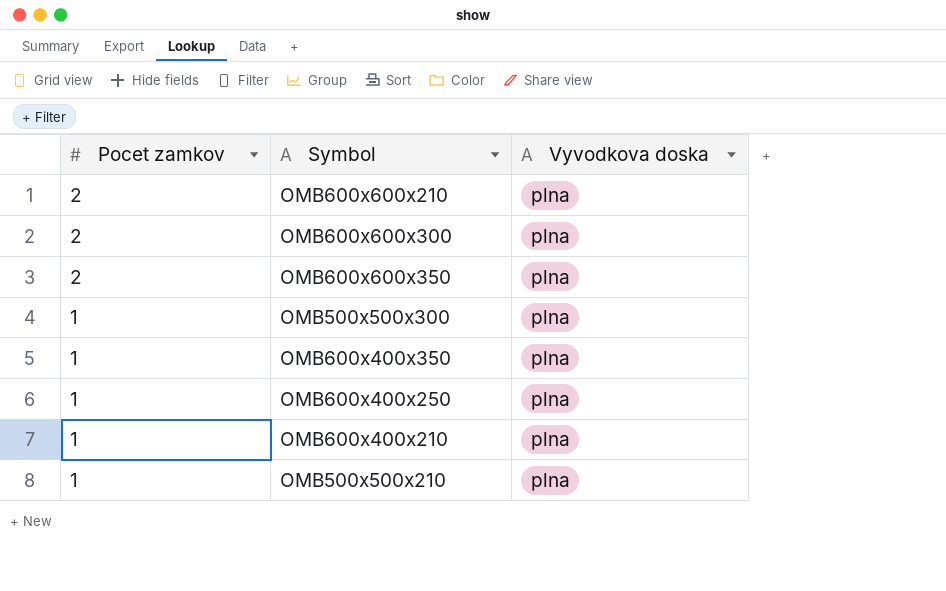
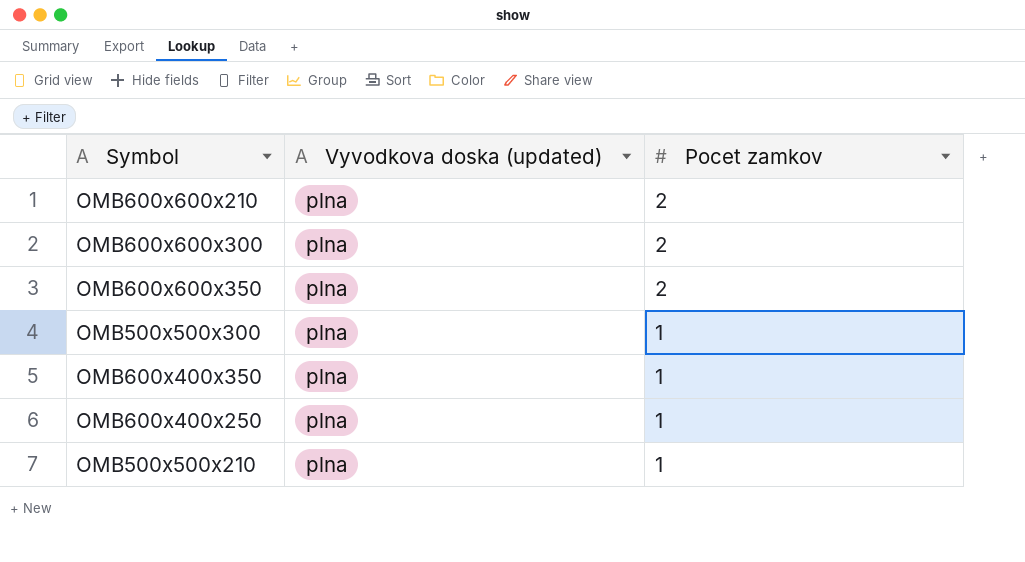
column name: Vyvodkova doska -> Vyvodkova doska (updated)
column Pocet zamkov | position: 1 -> 3
row OMB600x400x210: 1 | plna -> none

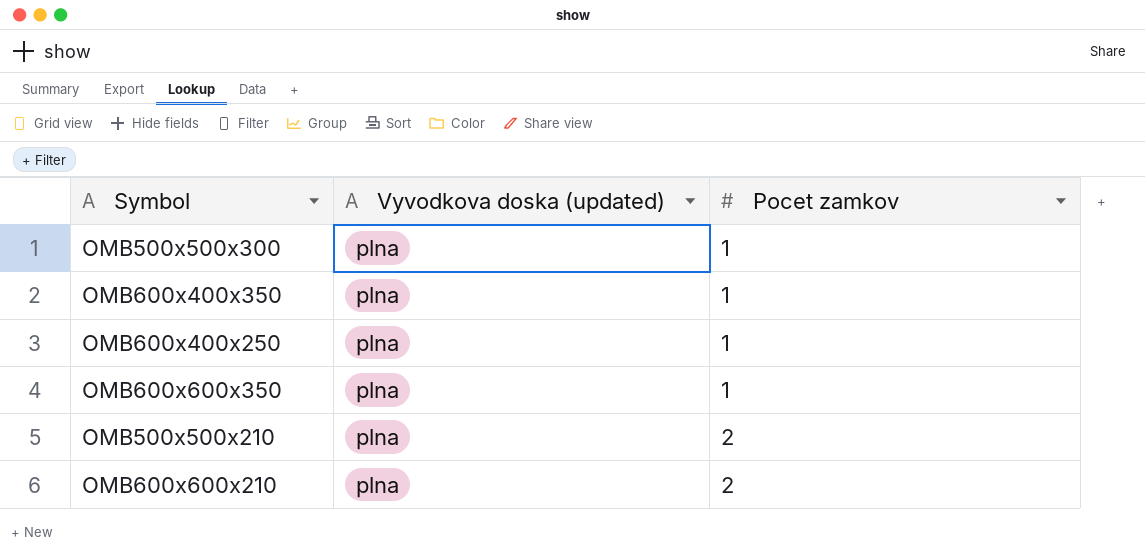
row order: Pocet zamkov descending -> Pocet zamkov ascending
row OMB600x600x300: plna | 2 -> none
OMB600x600x350 | Pocet zamkov: 2 -> 1
OMB500x500x210 | Pocet zamkov: 1 -> 2

